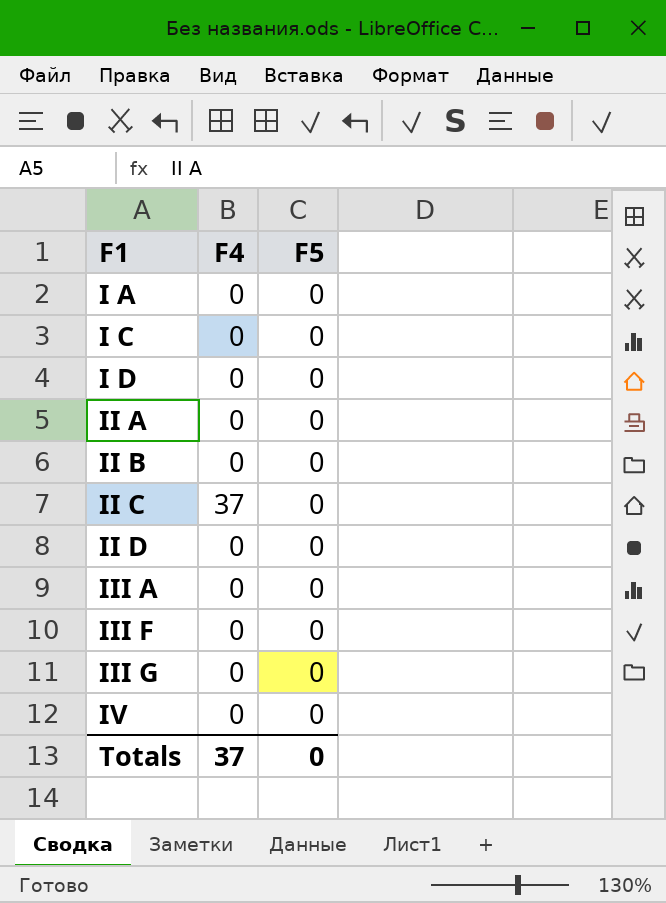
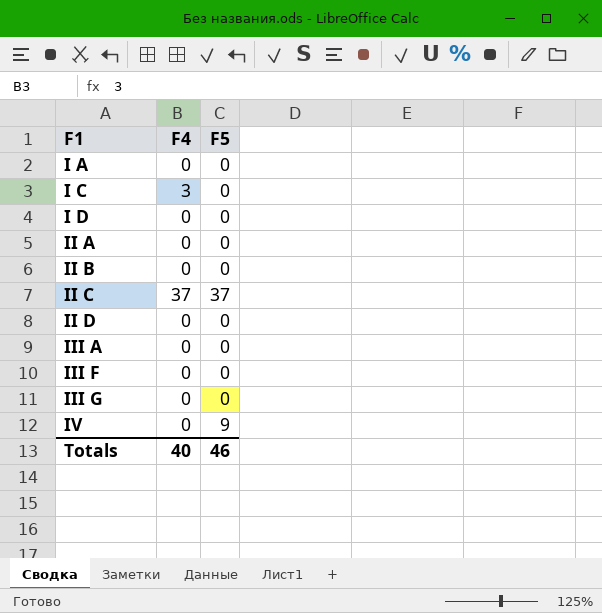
I C | F4: 0 -> 3
II C | F5: 0 -> 37
IV | F5: 0 -> 9
Totals | F4: 37 -> 40
Totals | F5: 0 -> 46

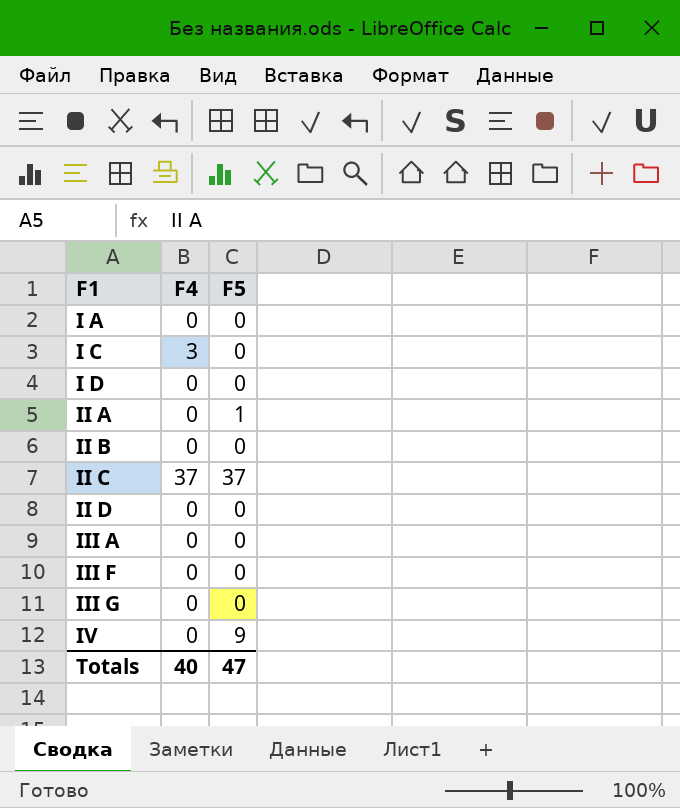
II A | F5: 0 -> 1
Totals | F5: 46 -> 47

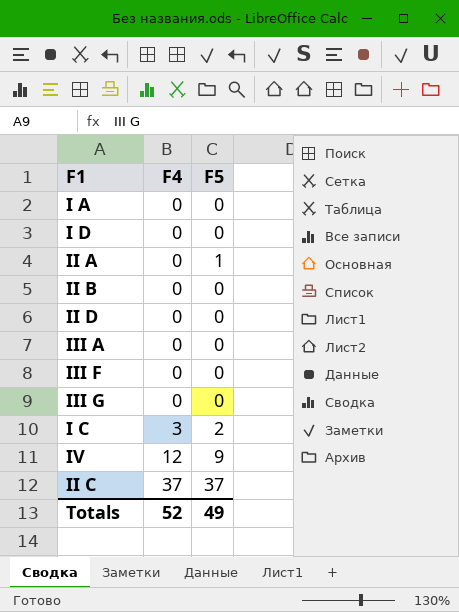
row order: F1 ascending -> F4 ascending
I C | F5: 0 -> 2
IV | F4: 0 -> 12
Totals | F4: 40 -> 52
Totals | F5: 47 -> 49

